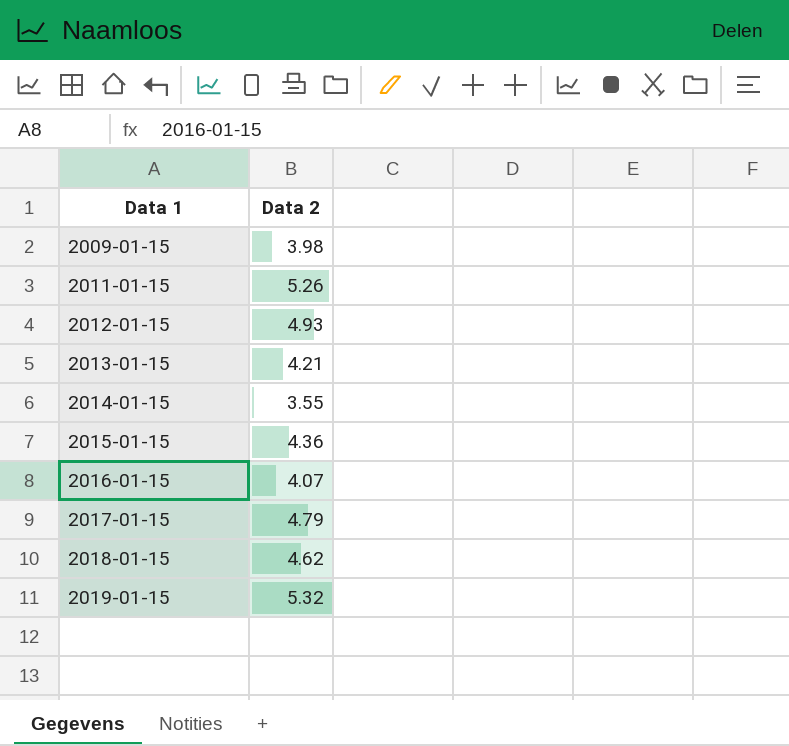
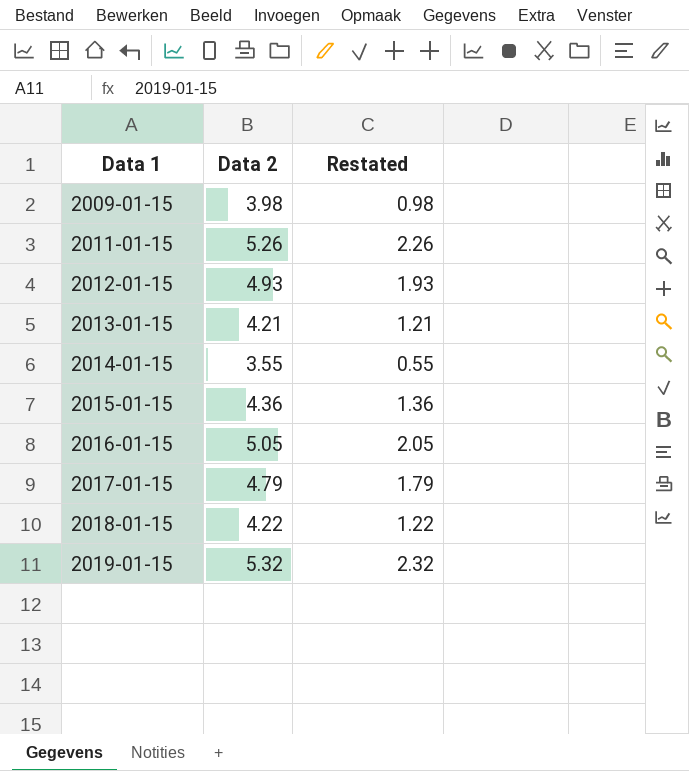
column Restated | formula: none -> [Data 2] - 3
2016-01-15 | Data 2: 4.07 -> 5.05
2018-01-15 | Data 2: 4.62 -> 4.22

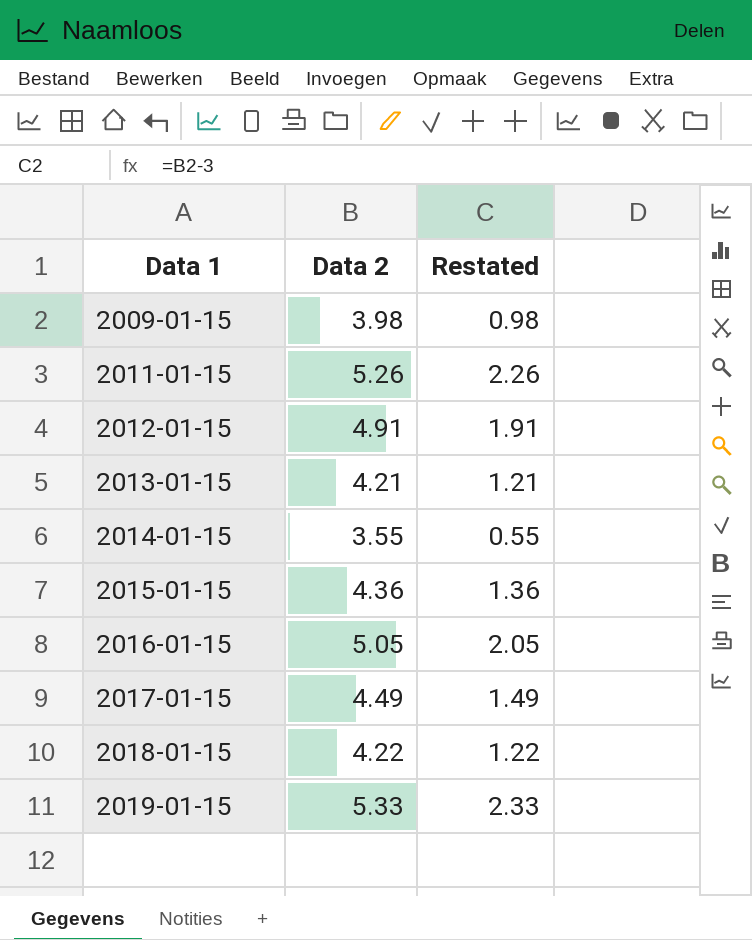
2012-01-15 | Data 2: 4.93 -> 4.91
2012-01-15 | Restated: 1.93 -> 1.91
2017-01-15 | Data 2: 4.79 -> 4.49
2017-01-15 | Restated: 1.79 -> 1.49
2019-01-15 | Data 2: 5.32 -> 5.33
2019-01-15 | Restated: 2.32 -> 2.33

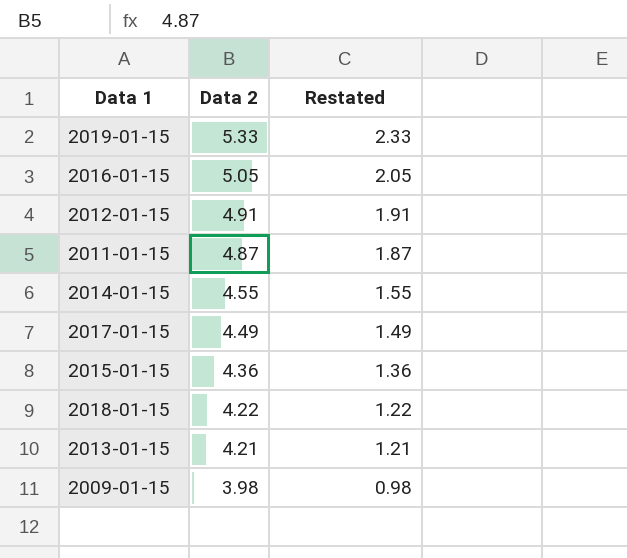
row order: Data 1 ascending -> Data 2 descending
2011-01-15 | Data 2: 5.26 -> 4.87
2011-01-15 | Restated: 2.26 -> 1.87
2014-01-15 | Data 2: 3.55 -> 4.55
2014-01-15 | Restated: 0.55 -> 1.55

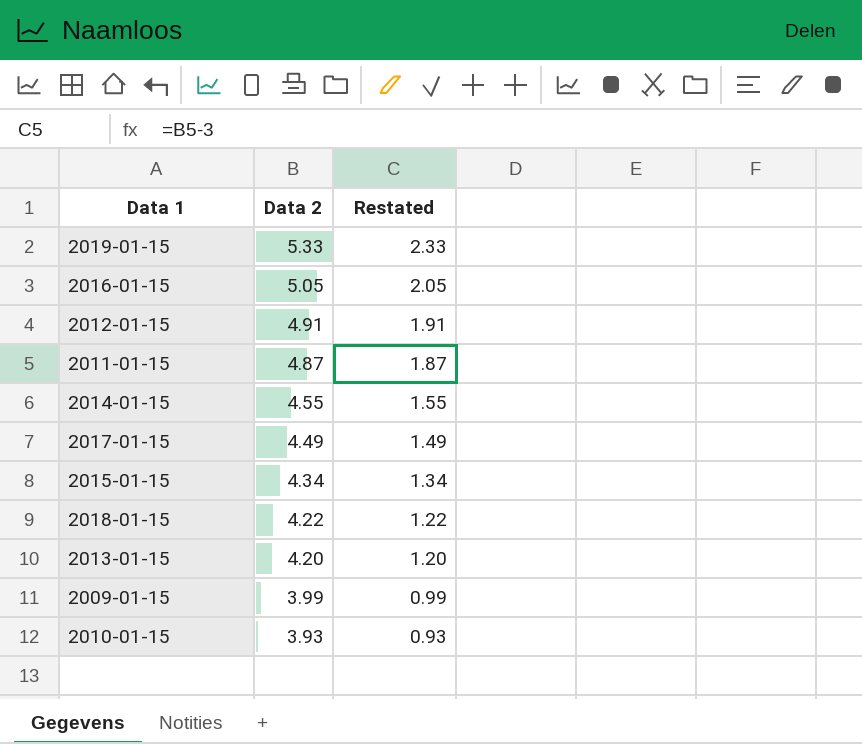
2015-01-15 | Data 2: 4.36 -> 4.34
2015-01-15 | Restated: 1.36 -> 1.34
2013-01-15 | Data 2: 4.21 -> 4.20
2013-01-15 | Restated: 1.21 -> 1.20
2009-01-15 | Data 2: 3.98 -> 3.99
2009-01-15 | Restated: 0.98 -> 0.99
row 2010-01-15: none -> 3.93 | 0.93

